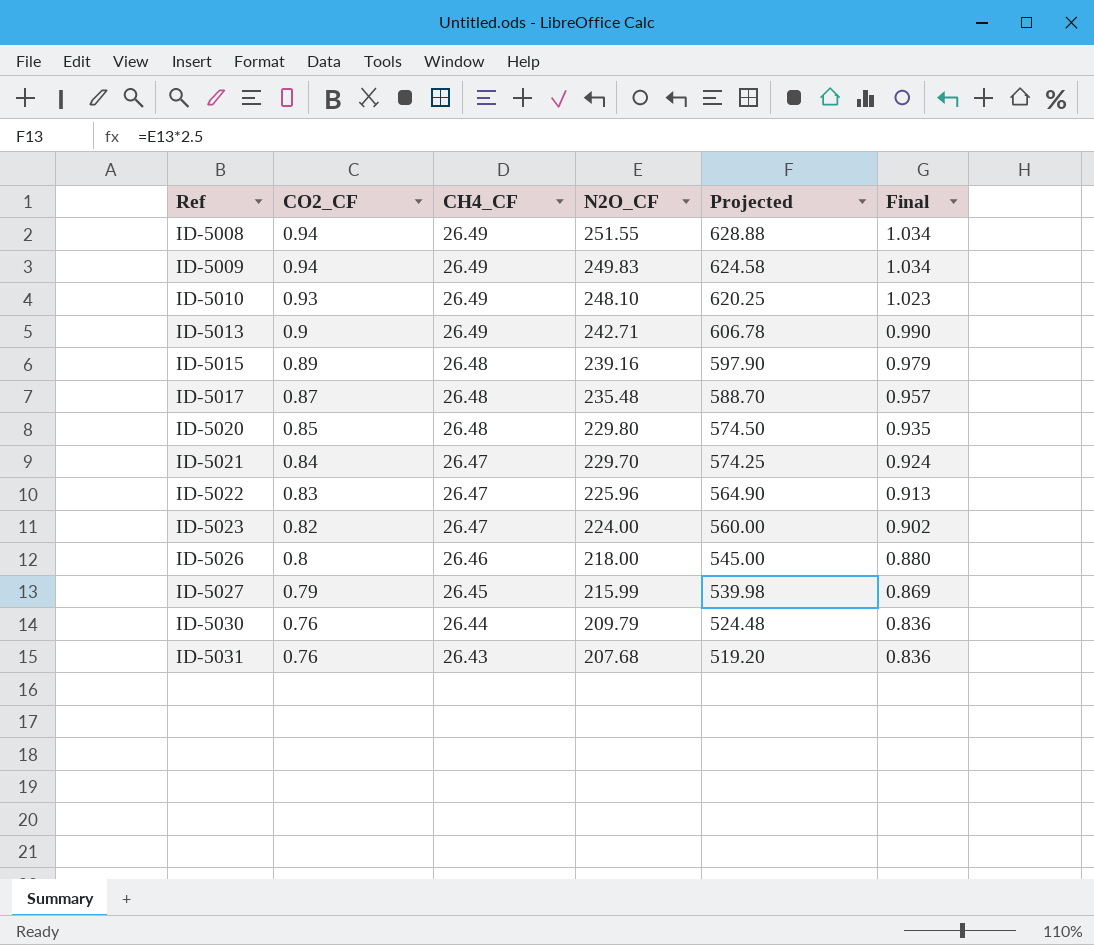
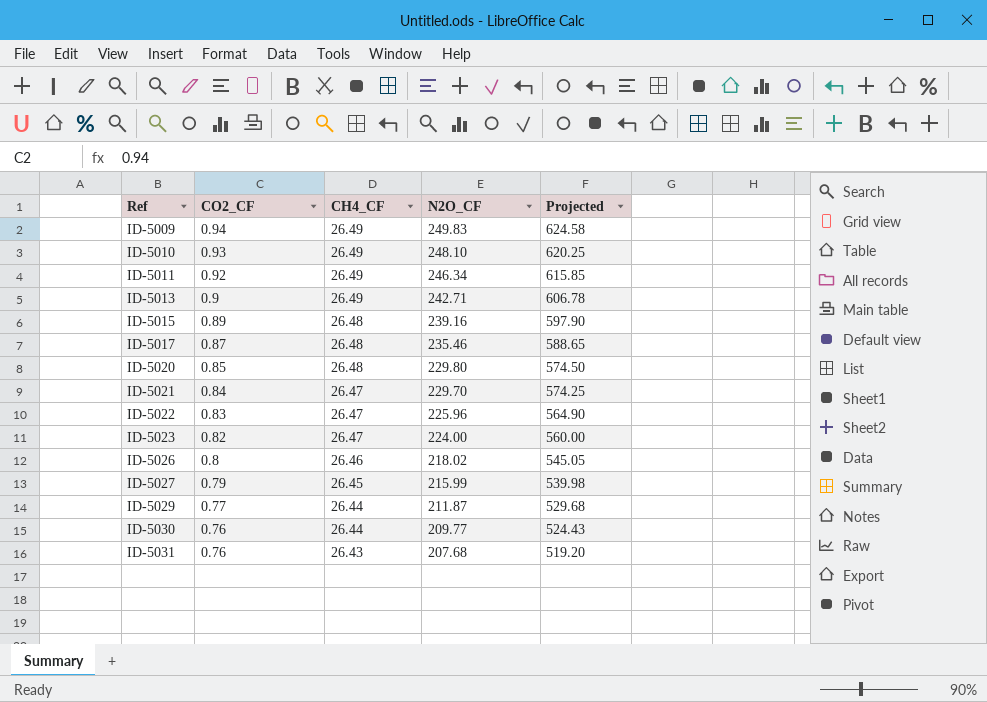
column Final | formula: [CO2_CF] * 1.1 -> none
row ID-5008: 0.94 | 26.49 | 251.55 | 628.88 | 1.034 -> none
row ID-5011: none -> 0.92 | 26.49 | 246.34 | 615.85
ID-5017 | N2O_CF: 235.48 -> 235.46
ID-5017 | Projected: 588.70 -> 588.65
ID-5026 | N2O_CF: 218.00 -> 218.02
ID-5026 | Projected: 545.00 -> 545.05
row ID-5029: none -> 0.77 | 26.44 | 211.87 | 529.68
ID-5030 | N2O_CF: 209.79 -> 209.77
ID-5030 | Projected: 524.48 -> 524.43

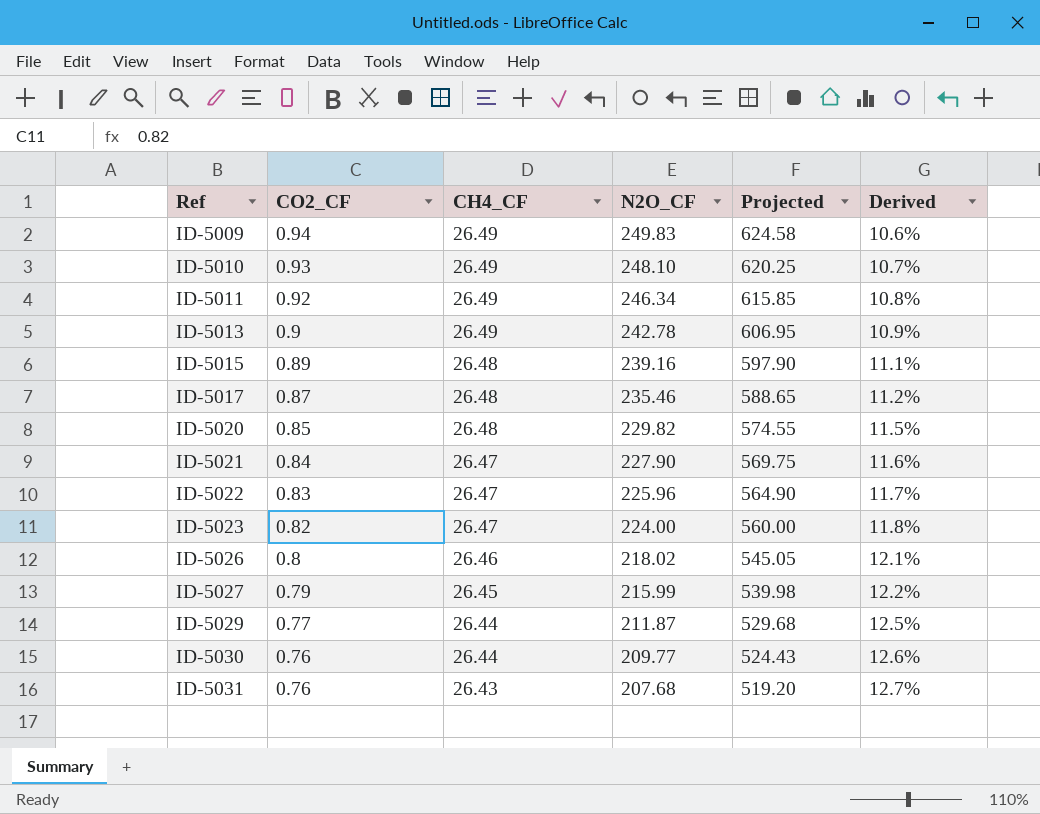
column Derived | formula: none -> [CH4_CF] / [N2O_CF]
ID-5013 | N2O_CF: 242.71 -> 242.78
ID-5013 | Projected: 606.78 -> 606.95
ID-5020 | N2O_CF: 229.80 -> 229.82
ID-5020 | Projected: 574.50 -> 574.55
ID-5021 | N2O_CF: 229.70 -> 227.90
ID-5021 | Projected: 574.25 -> 569.75

